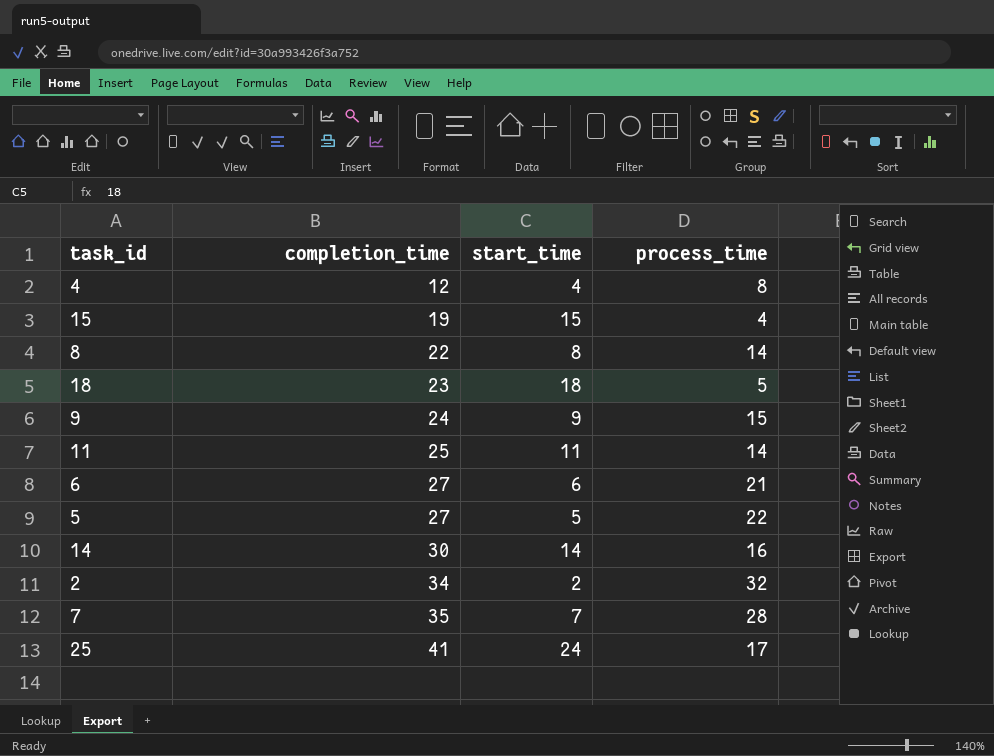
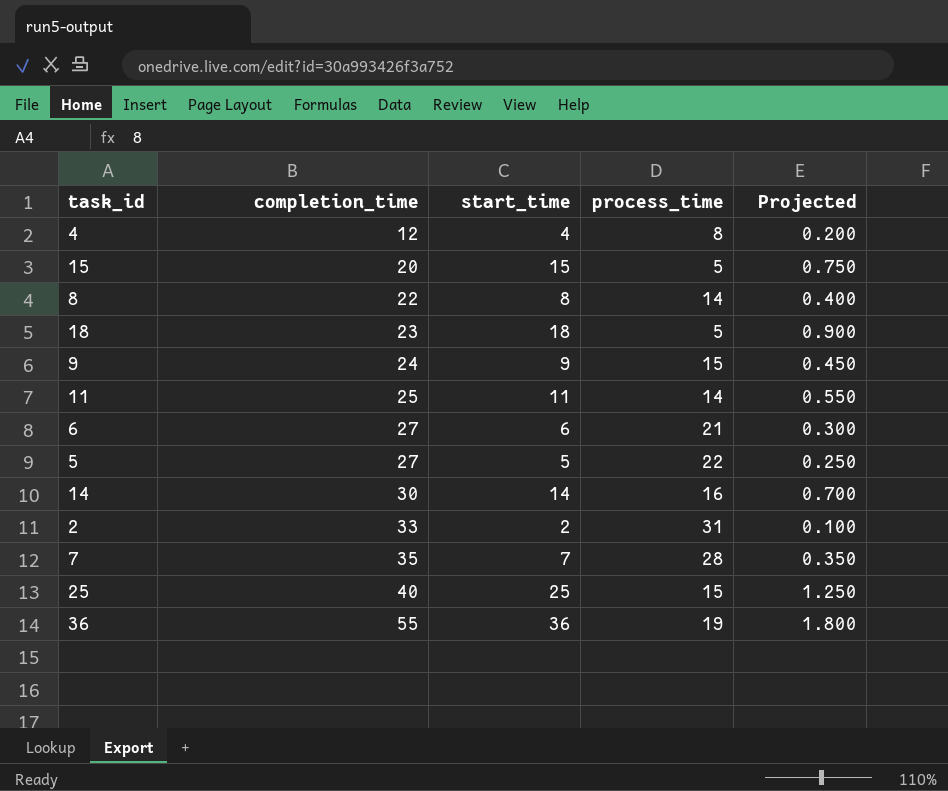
column Projected | formula: none -> [start_time] * 0.05
15 | completion_time: 19 -> 20
15 | process_time: 4 -> 5
2 | completion_time: 34 -> 33
2 | process_time: 32 -> 31
25 | completion_time: 41 -> 40
25 | start_time: 24 -> 25
25 | process_time: 17 -> 15
row 36: none -> 55 | 36 | 19 | 1.800

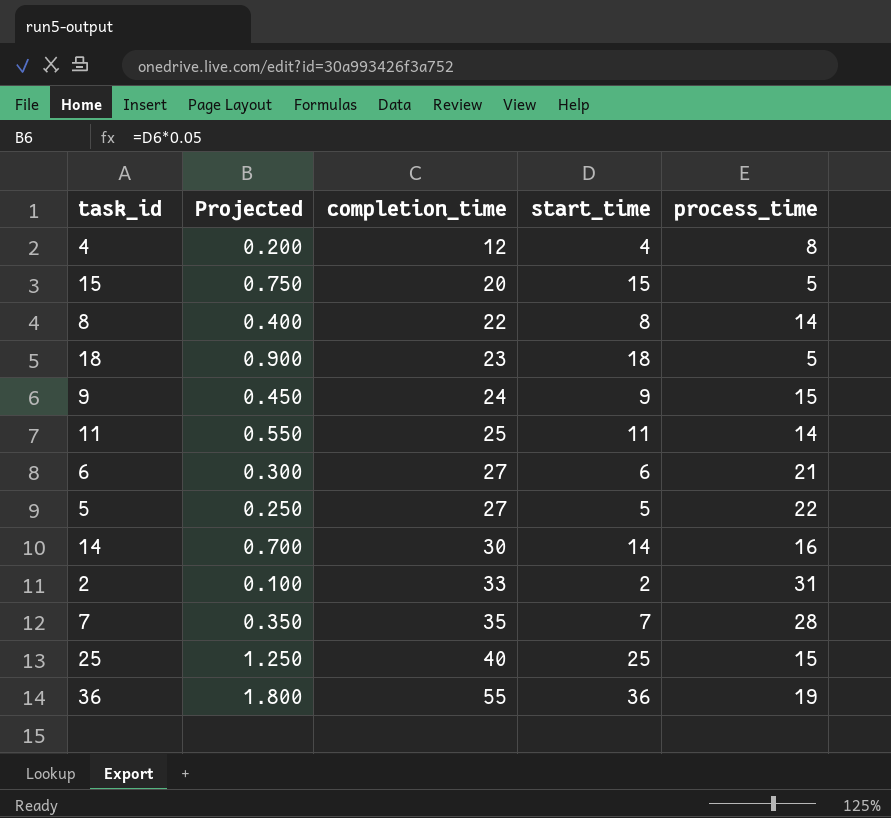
column Projected | position: 5 -> 2

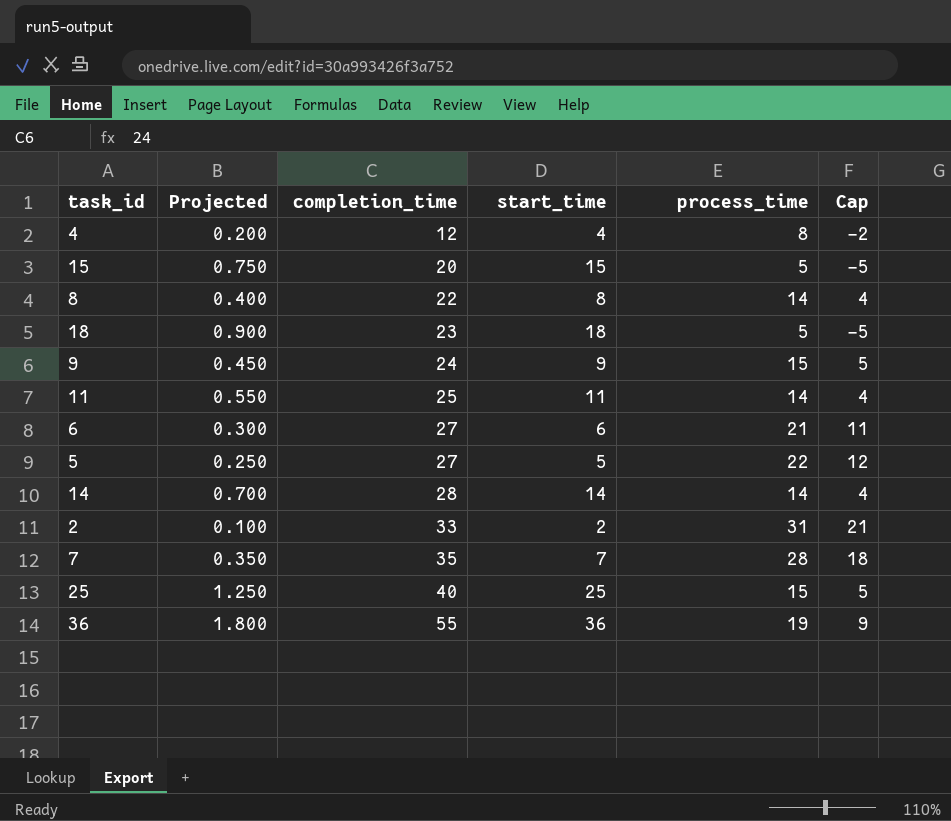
column Cap | formula: none -> [process_time] - 10
14 | completion_time: 30 -> 28
14 | process_time: 16 -> 14

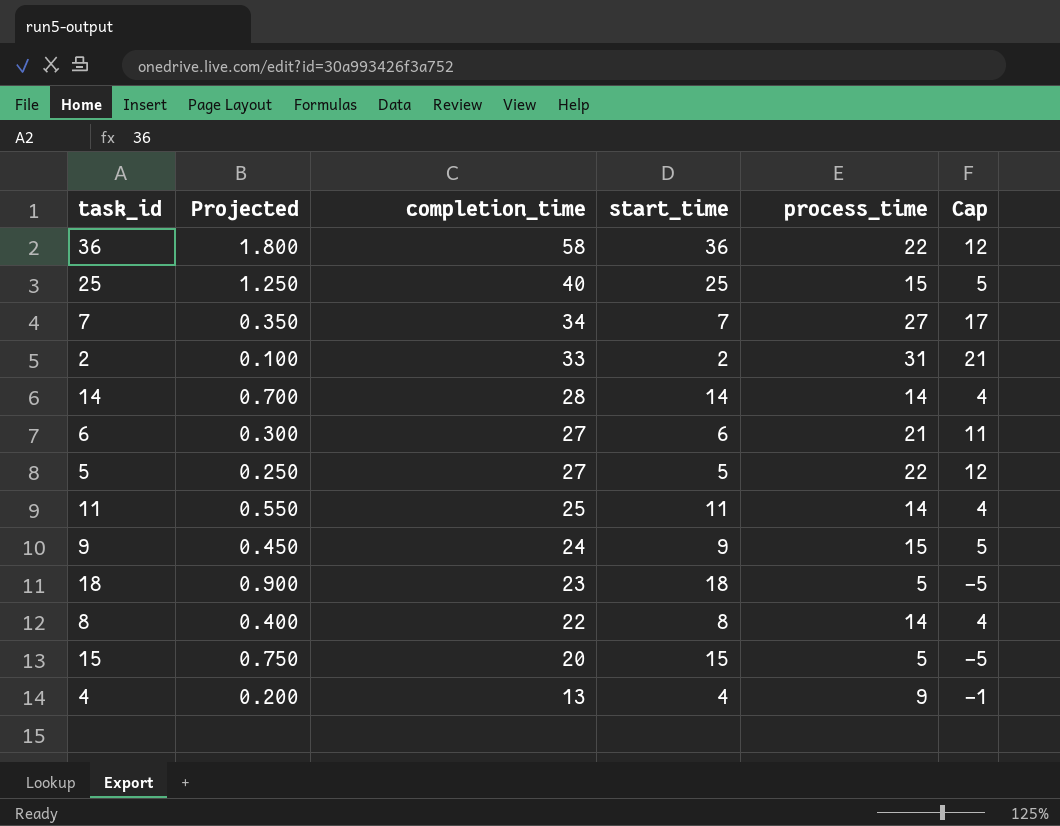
row order: completion_time ascending -> completion_time descending
36 | completion_time: 55 -> 58
36 | process_time: 19 -> 22
36 | Cap: 9 -> 12
7 | completion_time: 35 -> 34
7 | process_time: 28 -> 27
7 | Cap: 18 -> 17
4 | completion_time: 12 -> 13
4 | process_time: 8 -> 9
4 | Cap: -2 -> -1

